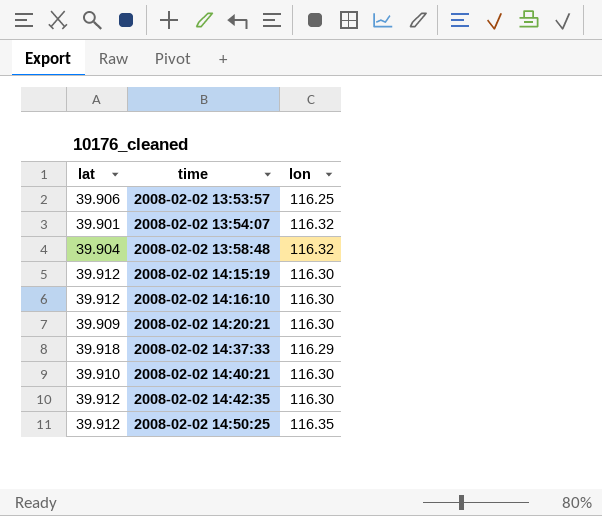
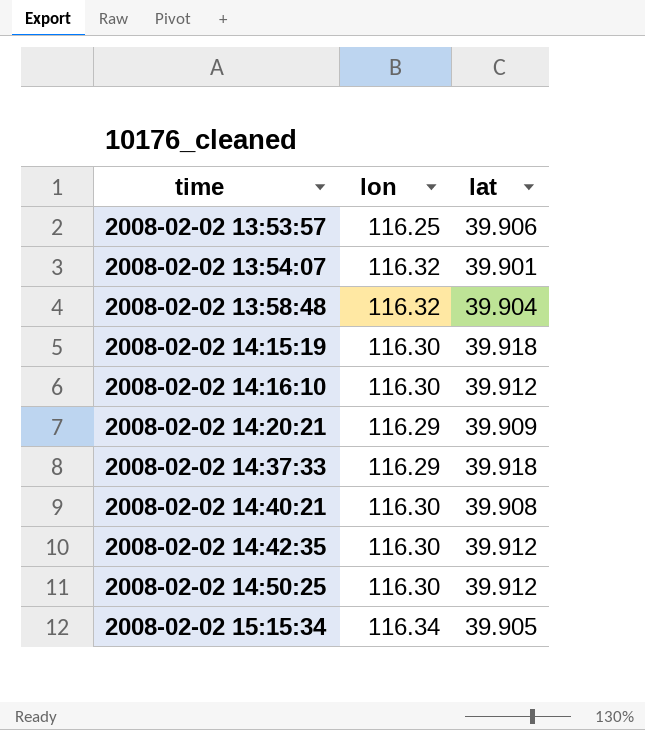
column lat | position: 1 -> 3
2008-02-02 14:15:19 | lat: 39.912 -> 39.918
2008-02-02 14:20:21 | lon: 116.30 -> 116.29
2008-02-02 14:40:21 | lat: 39.910 -> 39.908
2008-02-02 14:50:25 | lon: 116.35 -> 116.30
row 2008-02-02 15:15:34: none -> 116.34 | 39.905

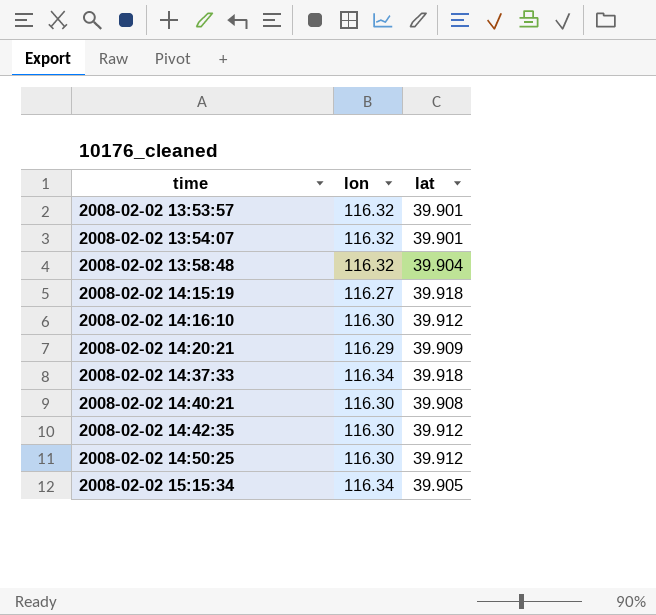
2008-02-02 13:53:57 | lon: 116.25 -> 116.32
2008-02-02 13:53:57 | lat: 39.906 -> 39.901
2008-02-02 14:15:19 | lon: 116.30 -> 116.27
2008-02-02 14:37:33 | lon: 116.29 -> 116.34

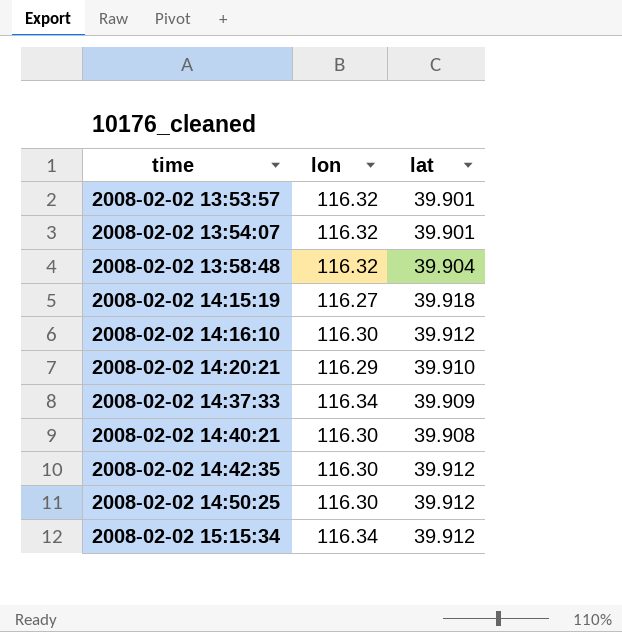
2008-02-02 14:20:21 | lat: 39.909 -> 39.910
2008-02-02 14:37:33 | lat: 39.918 -> 39.909
2008-02-02 15:15:34 | lat: 39.905 -> 39.912

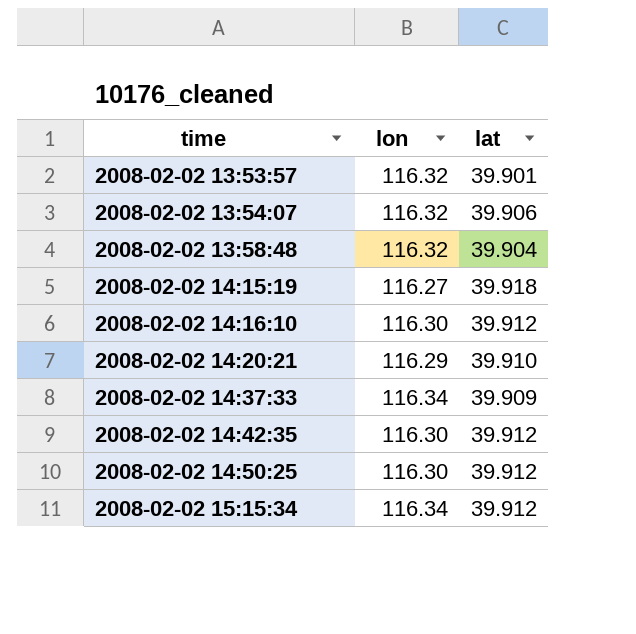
row 2008-02-02 14:40:21: 116.30 | 39.908 -> none
2008-02-02 13:54:07 | lat: 39.901 -> 39.906

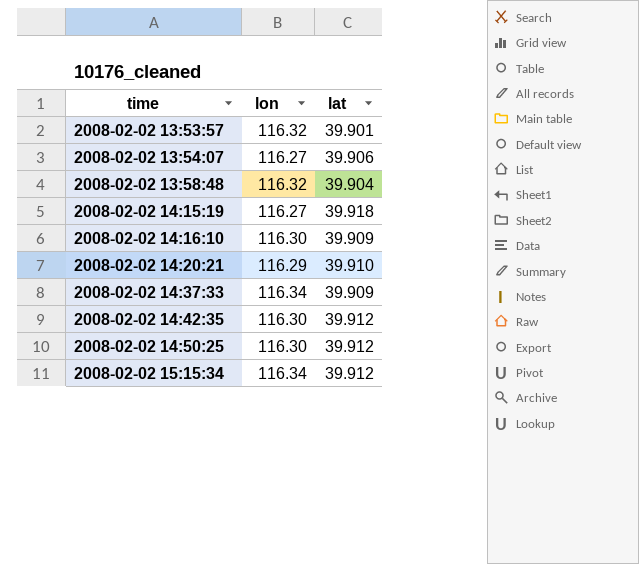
2008-02-02 13:54:07 | lon: 116.32 -> 116.27
2008-02-02 14:16:10 | lat: 39.912 -> 39.909

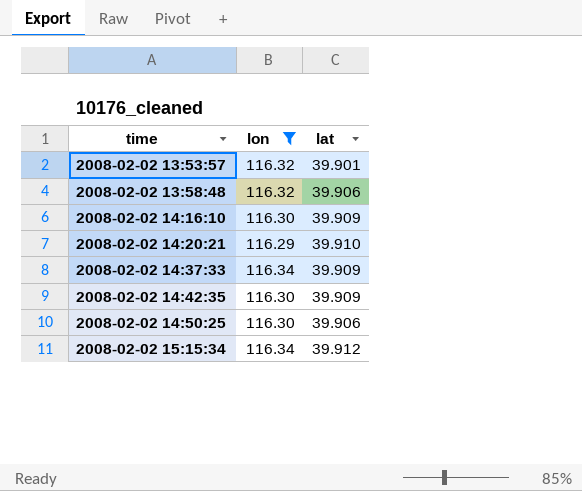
filter: none -> lon != 116.27
2008-02-02 13:58:48 | lat: 39.904 -> 39.906
2008-02-02 14:42:35 | lat: 39.912 -> 39.909
2008-02-02 14:50:25 | lat: 39.912 -> 39.906

